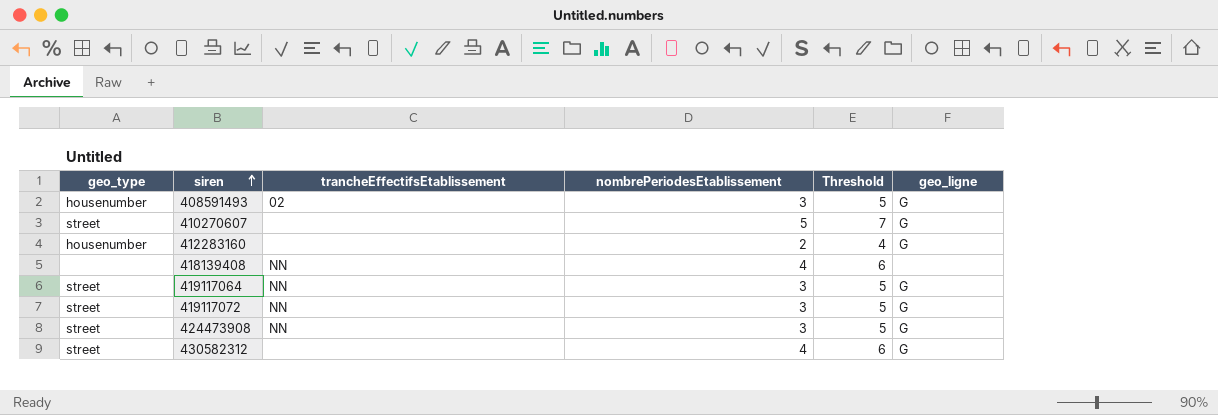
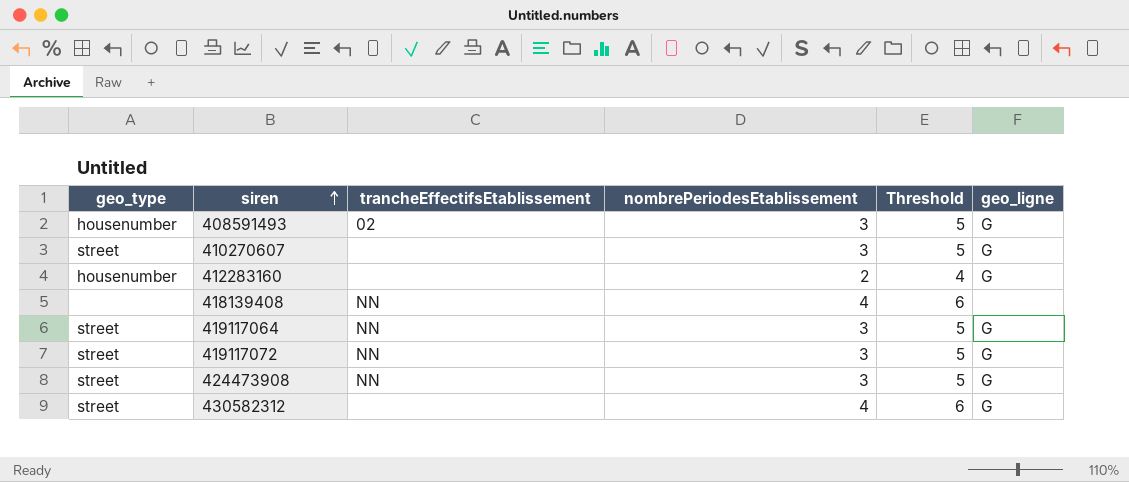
410270607 | nombrePeriodesEtablissement: 5 -> 3
410270607 | Threshold: 7 -> 5

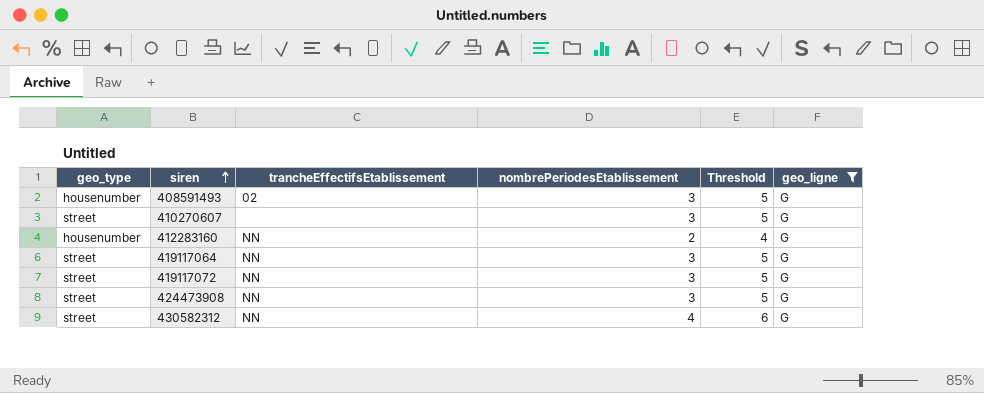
filter: none -> geo_ligne = G
412283160 | trancheEffectifsEtablissement: none -> NN
430582312 | trancheEffectifsEtablissement: none -> NN

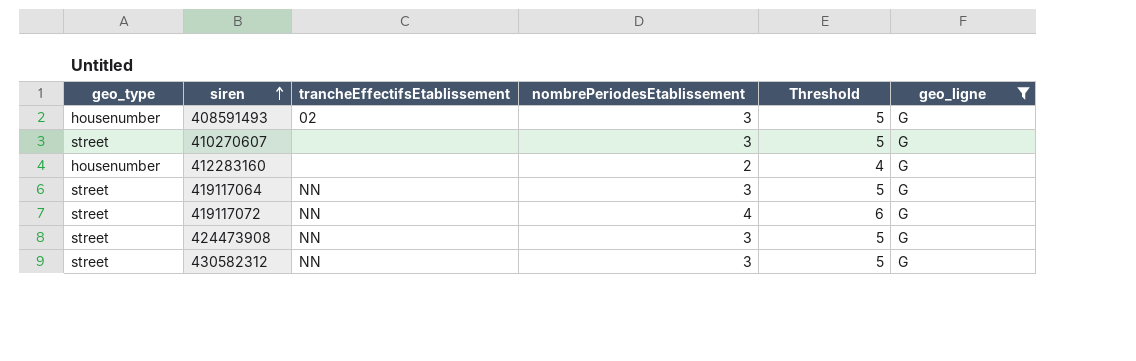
412283160 | trancheEffectifsEtablissement: NN -> none
419117072 | nombrePeriodesEtablissement: 3 -> 4
419117072 | Threshold: 5 -> 6
430582312 | nombrePeriodesEtablissement: 4 -> 3
430582312 | Threshold: 6 -> 5

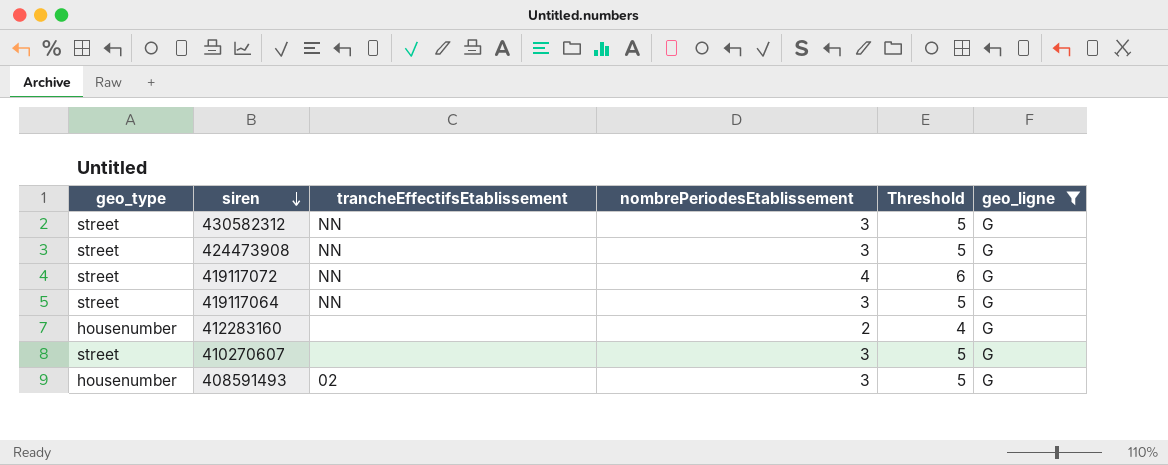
row order: siren ascending -> siren descending

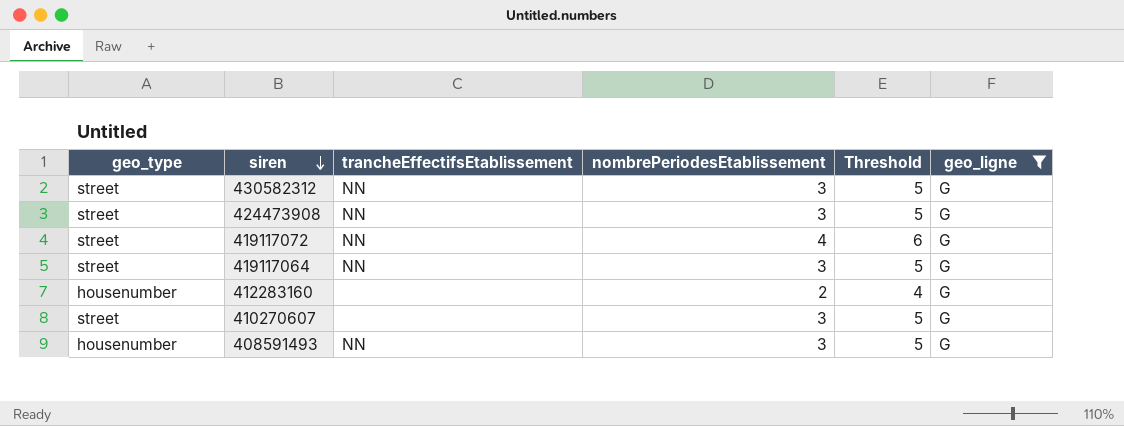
408591493 | trancheEffectifsEtablissement: 02 -> NN

